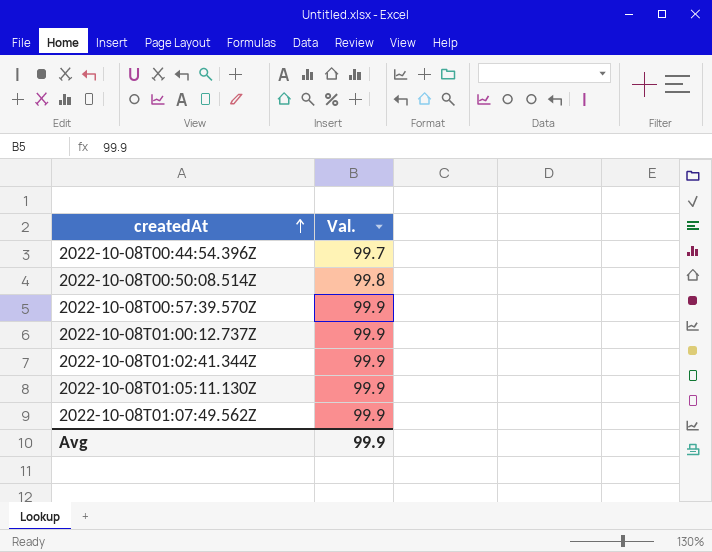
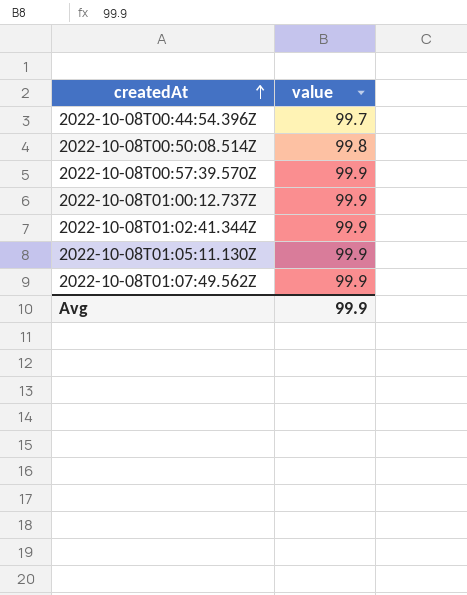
column name: Val. -> value

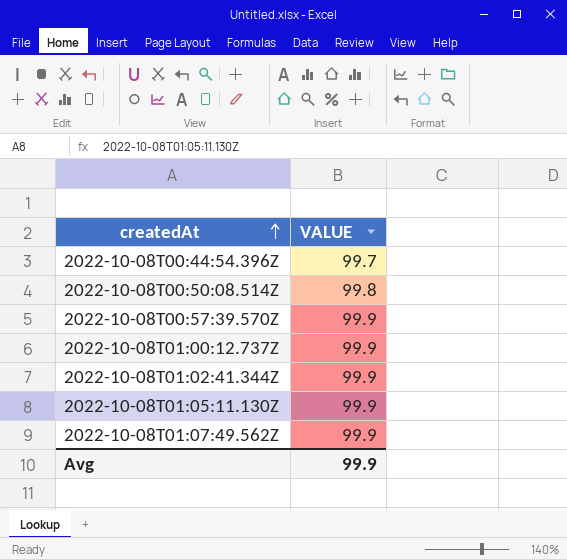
column name: value -> VALUE

